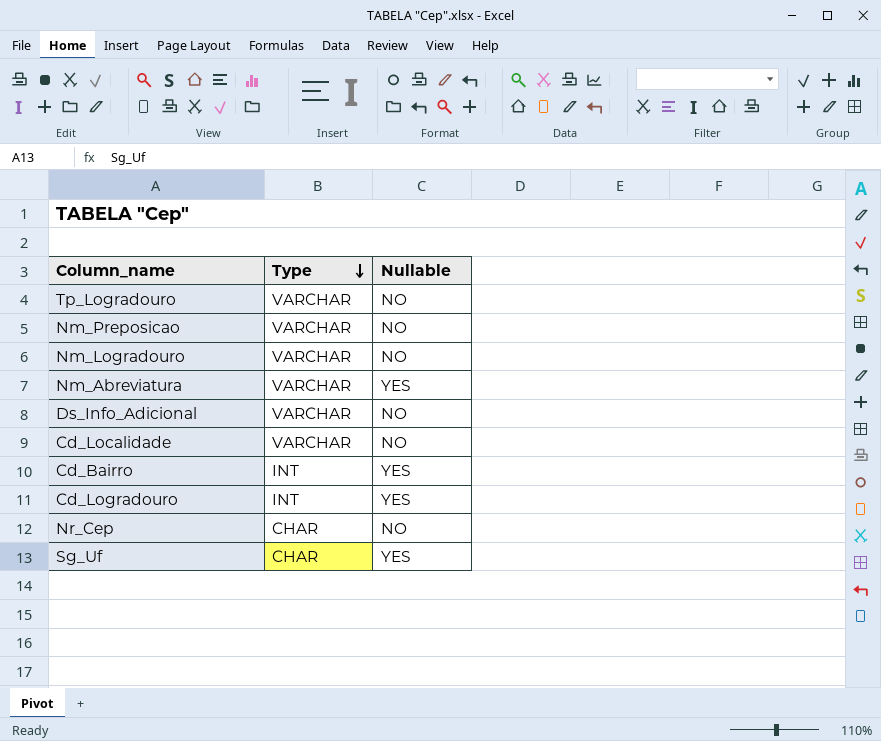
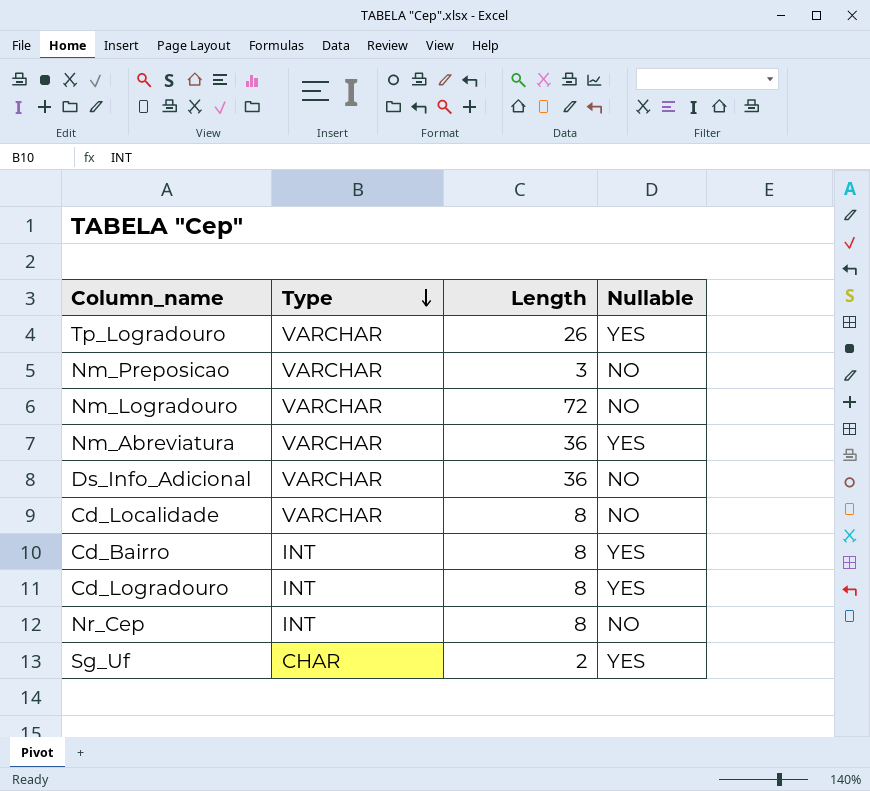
column Length | position: none -> 3
Tp_Logradouro | Nullable: NO -> YES
Nr_Cep | Type: CHAR -> INT

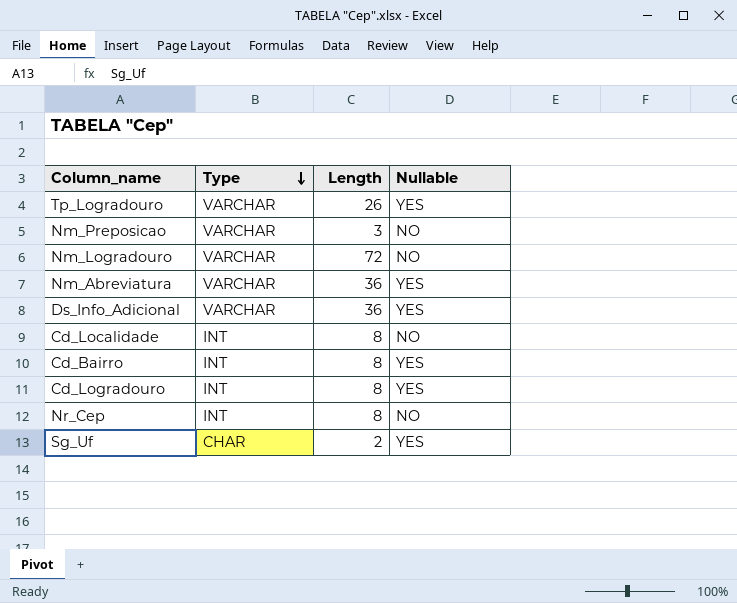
Ds_Info_Adicional | Nullable: NO -> YES
Cd_Localidade | Type: VARCHAR -> INT

